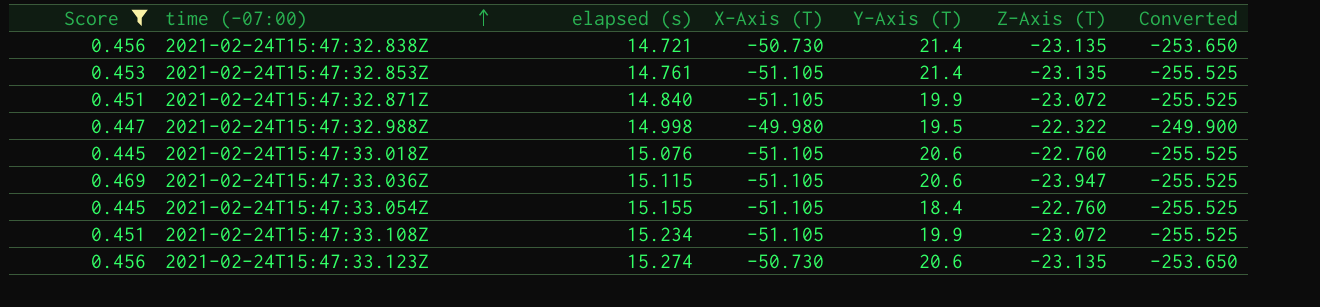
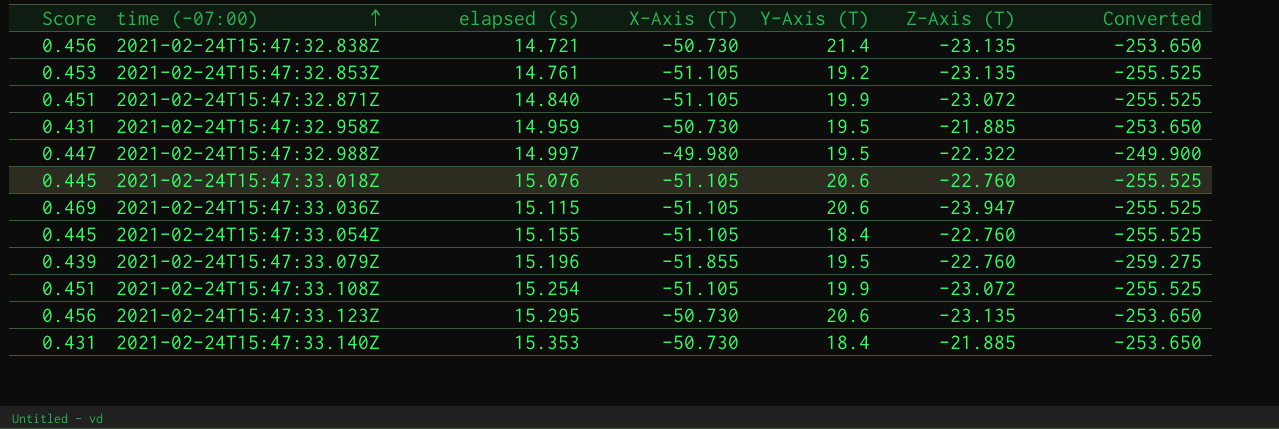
filter: Score >= 0.445 -> none
2021-02-24T15:47:32.853Z | Y-Axis (T): 21.4 -> 19.2
2021-02-24T15:47:32.988Z | elapsed (s): 14.998 -> 14.997
2021-02-24T15:47:33.108Z | elapsed (s): 15.234 -> 15.254
2021-02-24T15:47:33.123Z | elapsed (s): 15.274 -> 15.295

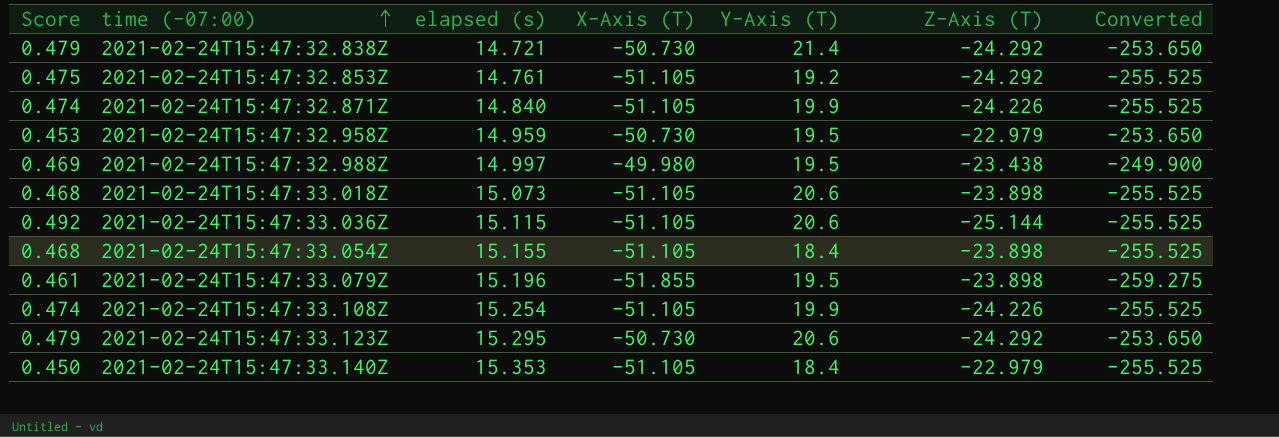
2021-02-24T15:47:32.838Z | Score: 0.456 -> 0.479
2021-02-24T15:47:32.838Z | Z-Axis (T): -23.135 -> -24.292
2021-02-24T15:47:32.853Z | Score: 0.453 -> 0.475
2021-02-24T15:47:32.853Z | Z-Axis (T): -23.135 -> -24.292
2021-02-24T15:47:32.871Z | Score: 0.451 -> 0.474
2021-02-24T15:47:32.871Z | Z-Axis (T): -23.072 -> -24.226
2021-02-24T15:47:32.958Z | Score: 0.431 -> 0.453
2021-02-24T15:47:32.958Z | Z-Axis (T): -21.885 -> -22.979
2021-02-24T15:47:32.988Z | Score: 0.447 -> 0.469
2021-02-24T15:47:32.988Z | Z-Axis (T): -22.322 -> -23.438
2021-02-24T15:47:33.018Z | Score: 0.445 -> 0.468
2021-02-24T15:47:33.018Z | elapsed (s): 15.076 -> 15.073
2021-02-24T15:47:33.018Z | Z-Axis (T): -22.760 -> -23.898
2021-02-24T15:47:33.036Z | Score: 0.469 -> 0.492
2021-02-24T15:47:33.036Z | Z-Axis (T): -23.947 -> -25.144
2021-02-24T15:47:33.054Z | Score: 0.445 -> 0.468
2021-02-24T15:47:33.054Z | Z-Axis (T): -22.760 -> -23.898
2021-02-24T15:47:33.079Z | Score: 0.439 -> 0.461
2021-02-24T15:47:33.079Z | Z-Axis (T): -22.760 -> -23.898
2021-02-24T15:47:33.108Z | Score: 0.451 -> 0.474
2021-02-24T15:47:33.108Z | Z-Axis (T): -23.072 -> -24.226
2021-02-24T15:47:33.123Z | Score: 0.456 -> 0.479
2021-02-24T15:47:33.123Z | Z-Axis (T): -23.135 -> -24.292
2021-02-24T15:47:33.140Z | Score: 0.431 -> 0.450
2021-02-24T15:47:33.140Z | X-Axis (T): -50.730 -> -51.105
2021-02-24T15:47:33.140Z | Z-Axis (T): -21.885 -> -22.979
2021-02-24T15:47:33.140Z | Converted: -253.650 -> -255.525

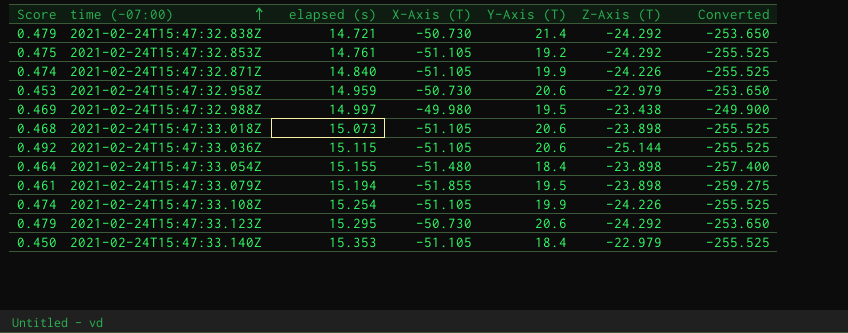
2021-02-24T15:47:32.958Z | Y-Axis (T): 19.5 -> 20.6
2021-02-24T15:47:33.054Z | Score: 0.468 -> 0.464
2021-02-24T15:47:33.054Z | X-Axis (T): -51.105 -> -51.480
2021-02-24T15:47:33.054Z | Converted: -255.525 -> -257.400
2021-02-24T15:47:33.079Z | elapsed (s): 15.196 -> 15.194

